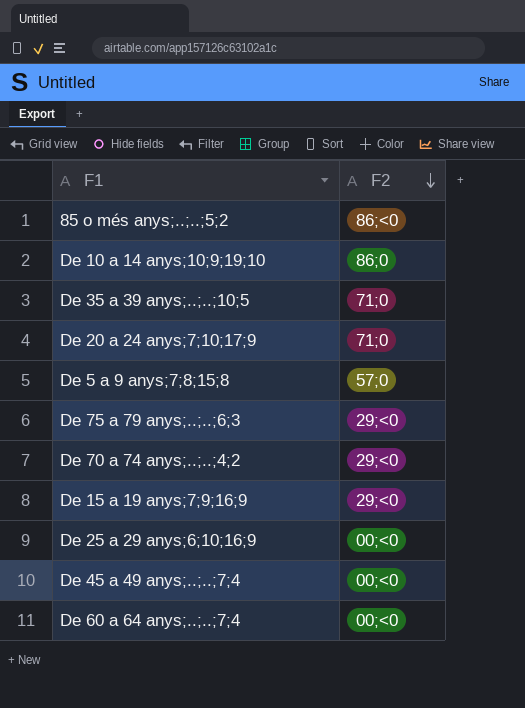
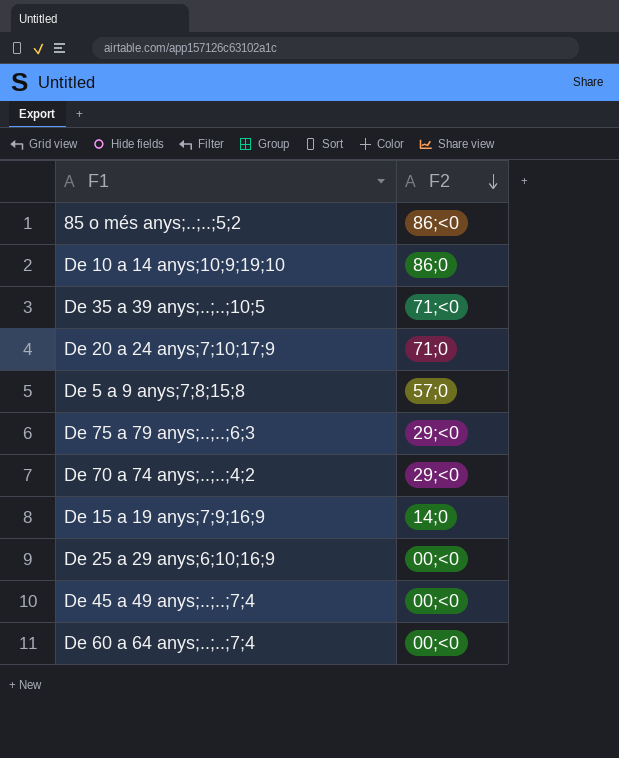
De 35 a 39 anys;..;..;10;5 | F2: 71;0 -> 71;<0
De 15 a 19 anys;7;9;16;9 | F2: 29;<0 -> 14;0

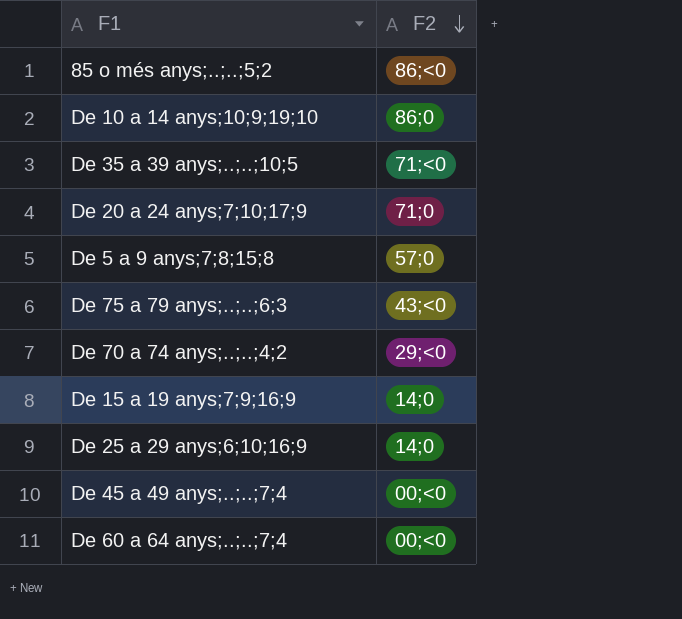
De 75 a 79 anys;..;..;6;3 | F2: 29;<0 -> 43;<0
De 25 a 29 anys;6;10;16;9 | F2: 00;<0 -> 14;0

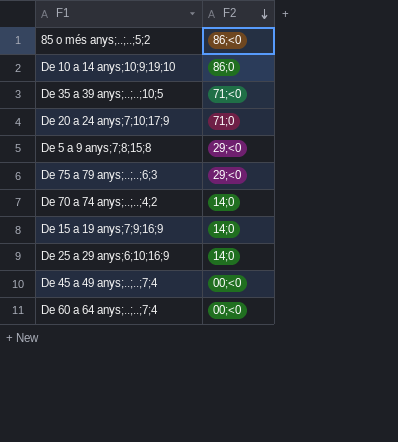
De 5 a 9 anys;7;8;15;8 | F2: 57;0 -> 29;<0
De 75 a 79 anys;..;..;6;3 | F2: 43;<0 -> 29;<0
De 70 a 74 anys;..;..;4;2 | F2: 29;<0 -> 14;0

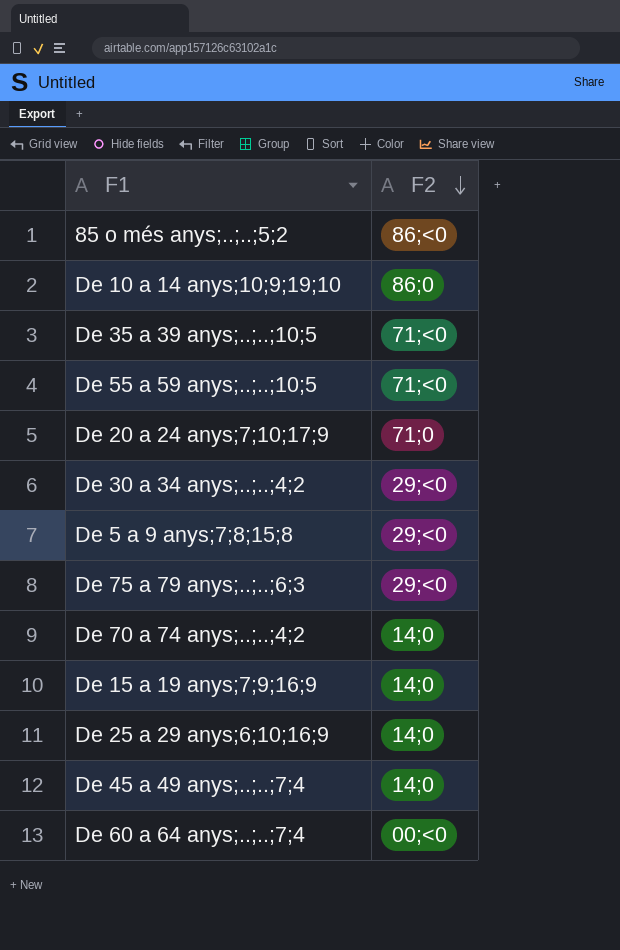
row De 55 a 59 anys;..;..;10;5: none -> 71;<0
row De 30 a 34 anys;..;..;4;2: none -> 29;<0
De 45 a 49 anys;..;..;7;4 | F2: 00;<0 -> 14;0

